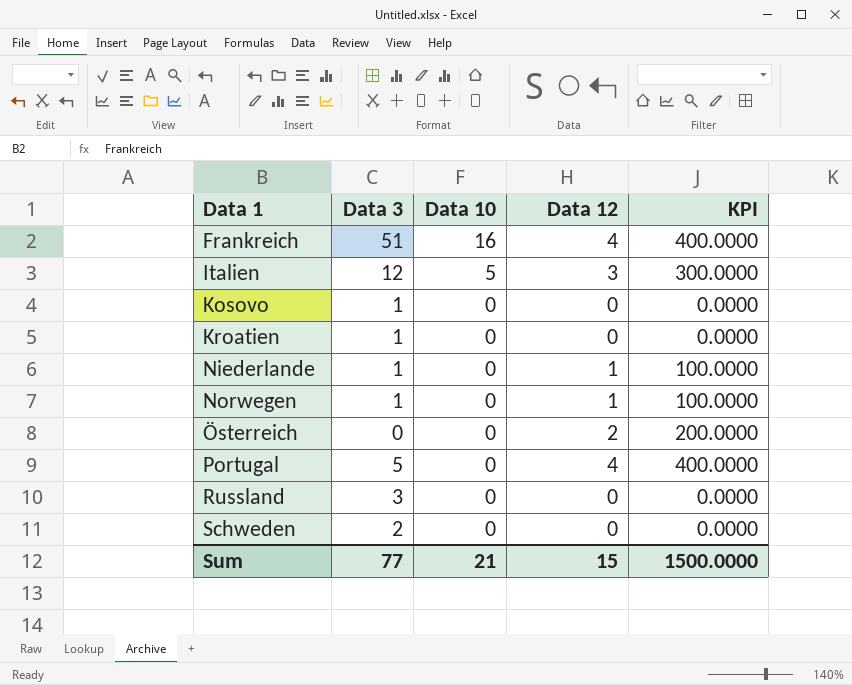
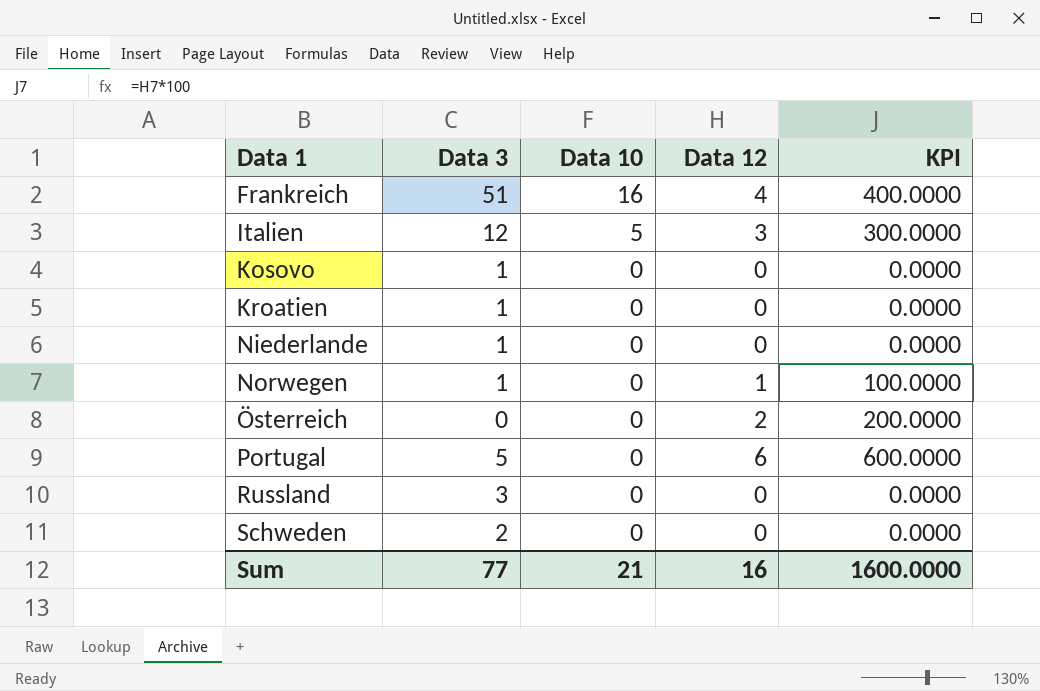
Niederlande | Data 12: 1 -> 0
Niederlande | KPI: 100.0000 -> 0.0000
Portugal | Data 12: 4 -> 6
Portugal | KPI: 400.0000 -> 600.0000
Sum | Data 12: 15 -> 16
Sum | KPI: 1500.0000 -> 1600.0000

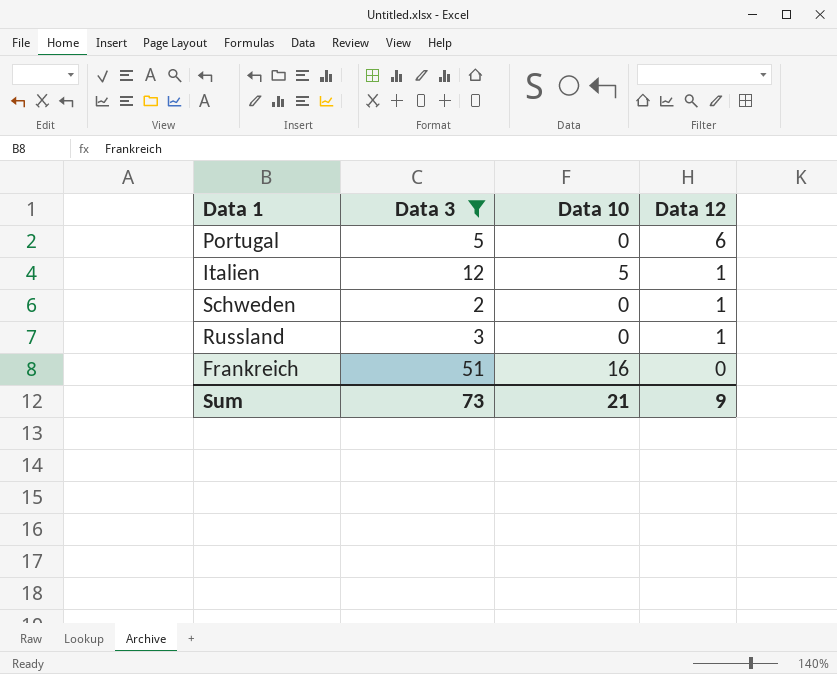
filter: none -> Data 3 >= 2
row order: Data 1 ascending -> Data 12 descending
column KPI | formula: [Data 12] * 100 -> none
Italien | Data 12: 3 -> 1
Schweden | Data 12: 0 -> 1
Russland | Data 12: 0 -> 1
Frankreich | Data 12: 4 -> 0
Sum | Data 3: 77 -> 73
Sum | Data 12: 16 -> 9

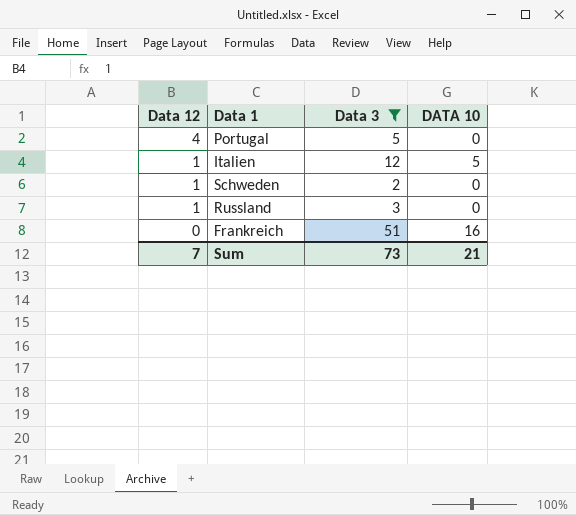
column Data 12 | position: 4 -> 1
column name: Data 10 -> DATA 10
Portugal | Data 12: 6 -> 4
Sum | Data 12: 9 -> 7

